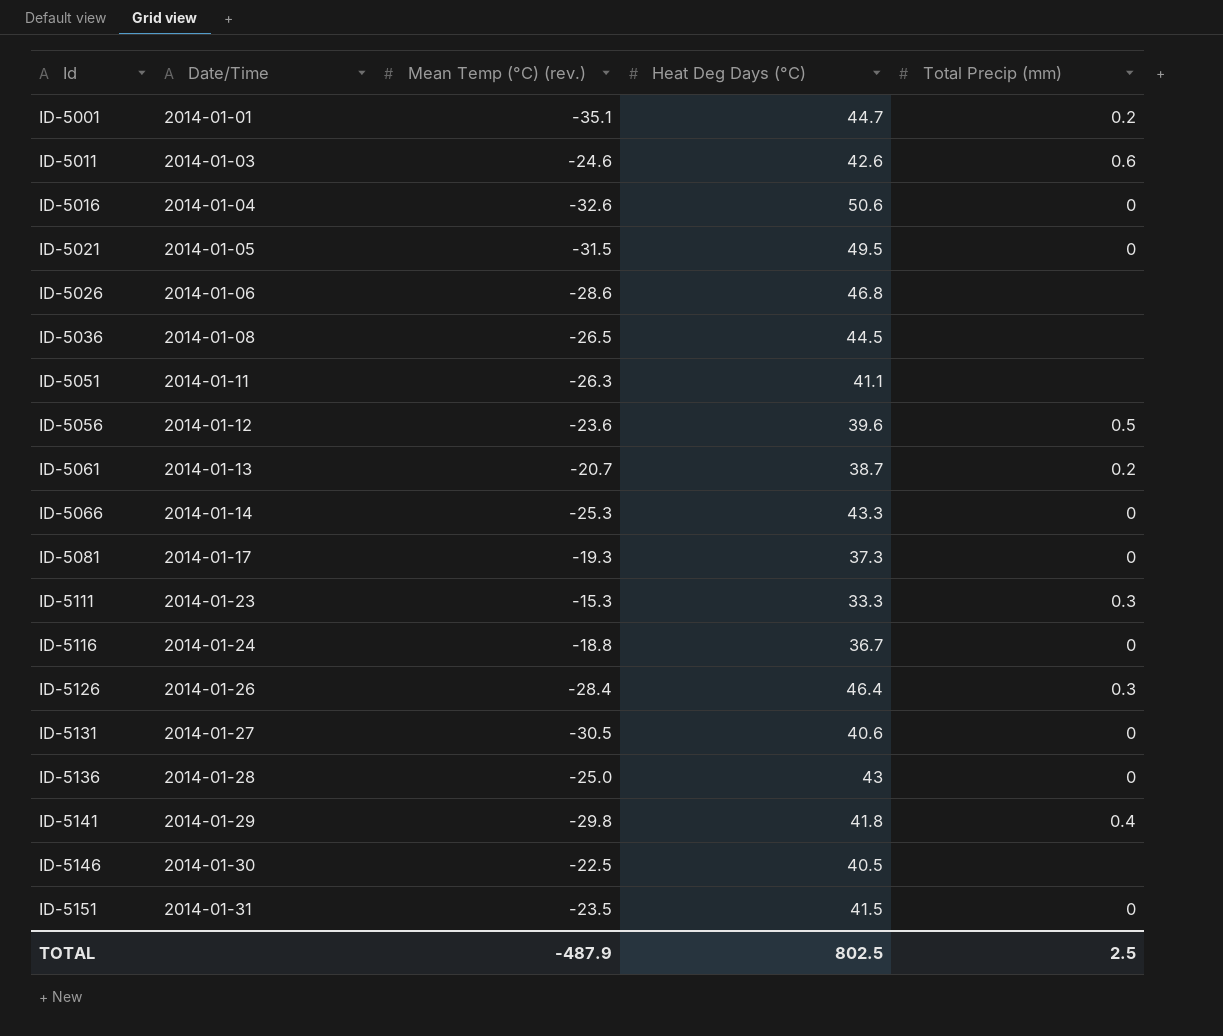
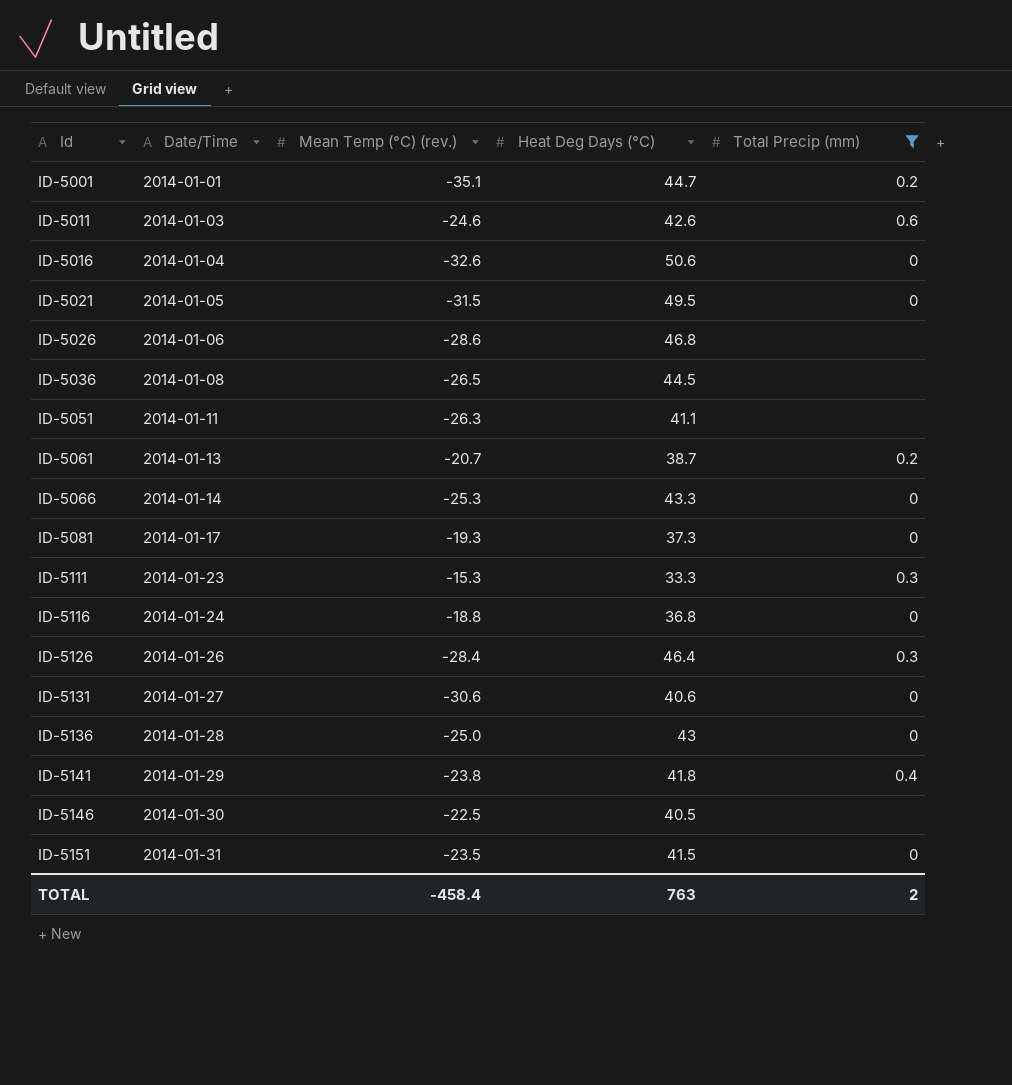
filter: none -> Total Precip (mm) != 0.5
ID-5116 | Heat Deg Days (°C): 36.7 -> 36.8
ID-5131 | Mean Temp (°C) (rev.): -30.5 -> -30.6
ID-5141 | Mean Temp (°C) (rev.): -29.8 -> -23.8
TOTAL | Mean Temp (°C) (rev.): -487.9 -> -458.4
TOTAL | Heat Deg Days (°C): 802.5 -> 763
TOTAL | Total Precip (mm): 2.5 -> 2

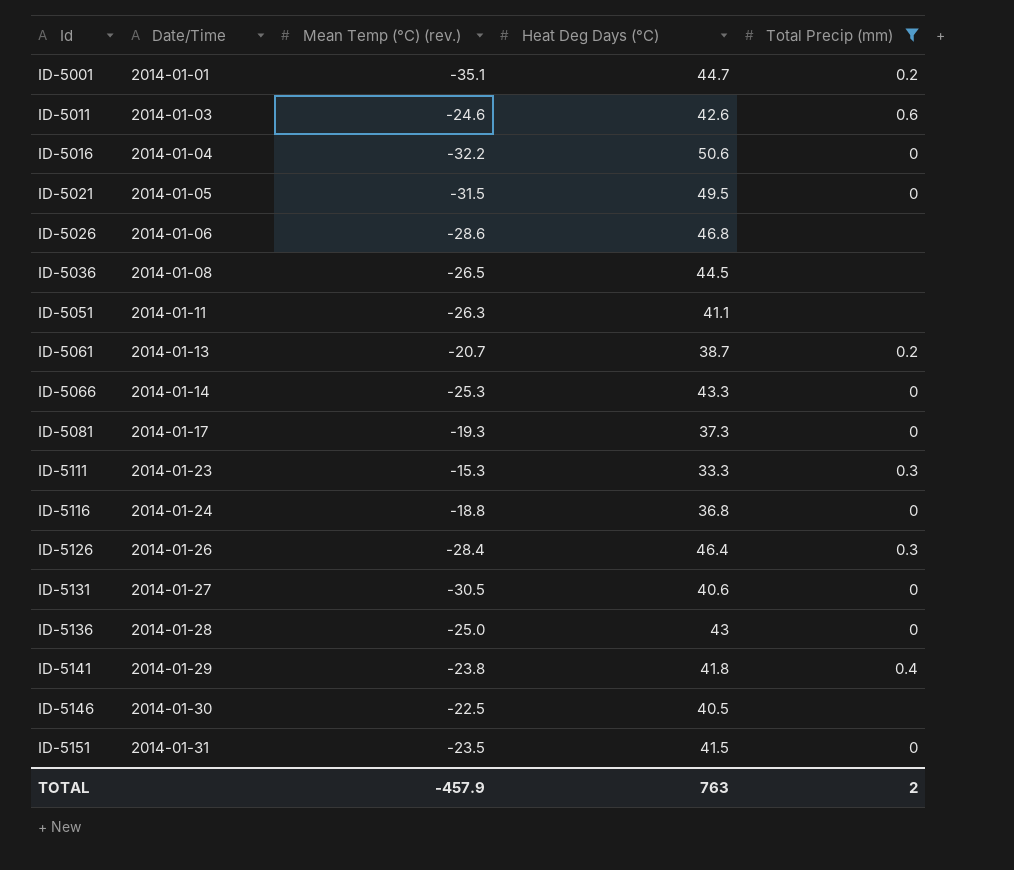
ID-5016 | Mean Temp (°C) (rev.): -32.6 -> -32.2
ID-5131 | Mean Temp (°C) (rev.): -30.6 -> -30.5
TOTAL | Mean Temp (°C) (rev.): -458.4 -> -457.9

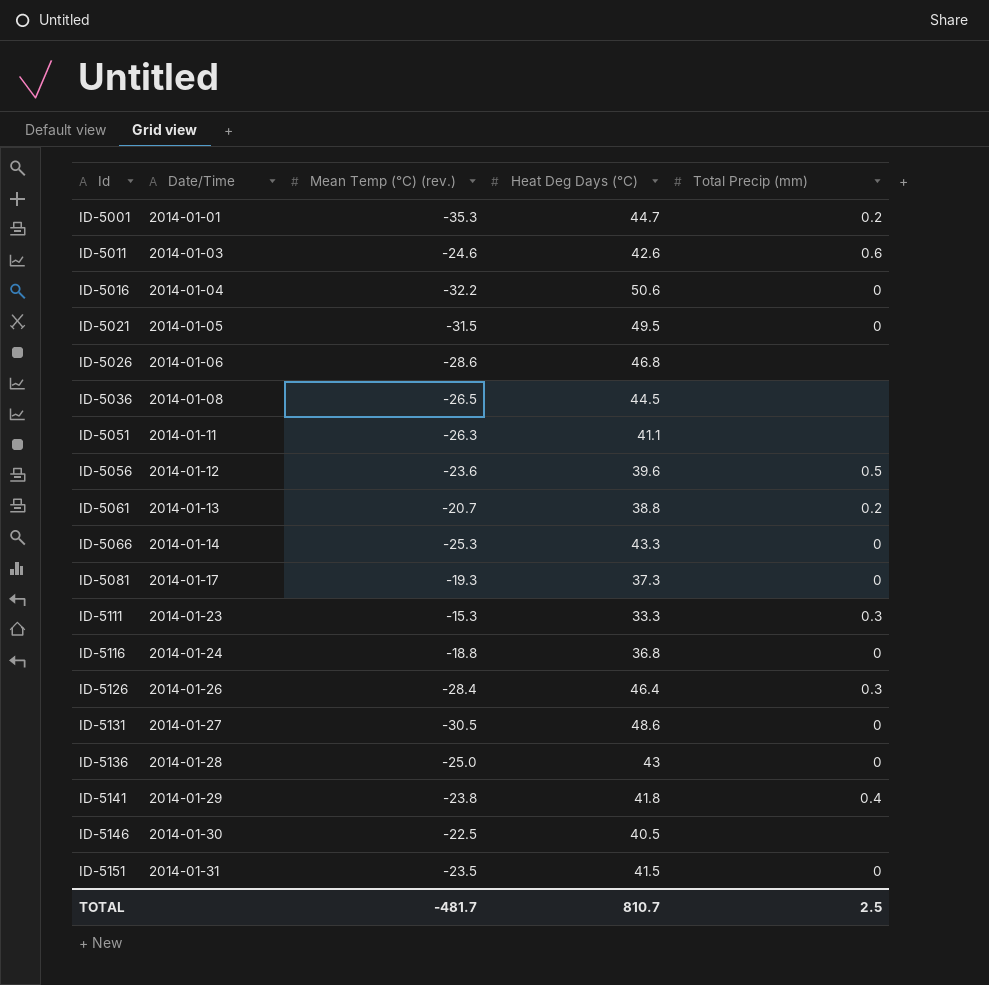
filter: Total Precip (mm) != 0.5 -> none
ID-5001 | Mean Temp (°C) (rev.): -35.1 -> -35.3
ID-5061 | Heat Deg Days (°C): 38.7 -> 38.8
ID-5131 | Heat Deg Days (°C): 40.6 -> 48.6
TOTAL | Mean Temp (°C) (rev.): -457.9 -> -481.7
TOTAL | Heat Deg Days (°C): 763 -> 810.7
TOTAL | Total Precip (mm): 2 -> 2.5

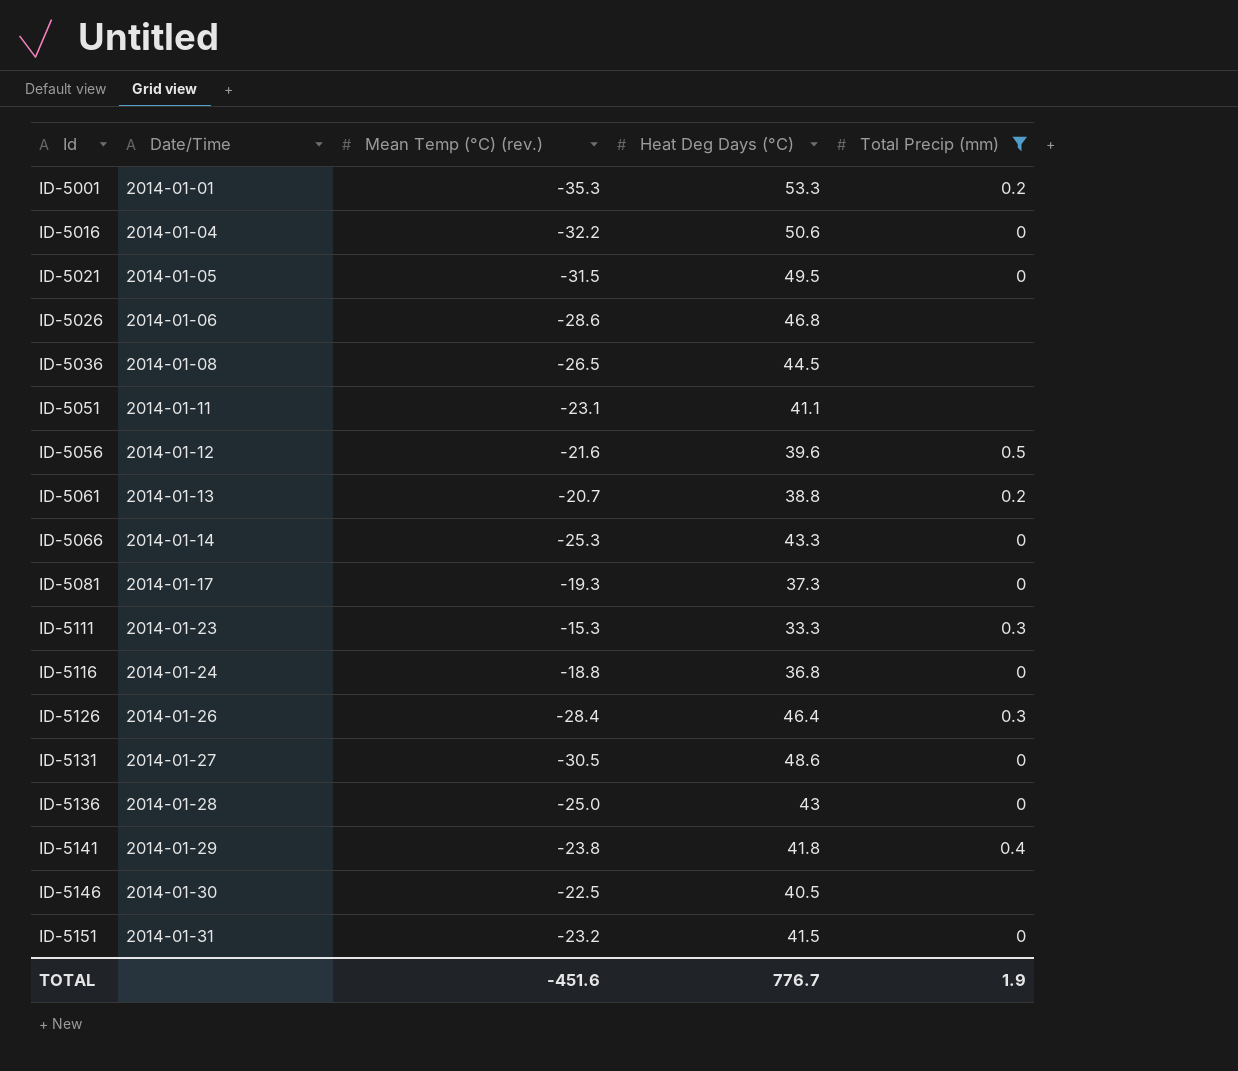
filter: none -> Total Precip (mm) != 0.6
ID-5001 | Heat Deg Days (°C): 44.7 -> 53.3
ID-5051 | Mean Temp (°C) (rev.): -26.3 -> -23.1
ID-5056 | Mean Temp (°C) (rev.): -23.6 -> -21.6
ID-5151 | Mean Temp (°C) (rev.): -23.5 -> -23.2
TOTAL | Mean Temp (°C) (rev.): -481.7 -> -451.6
TOTAL | Heat Deg Days (°C): 810.7 -> 776.7
TOTAL | Total Precip (mm): 2.5 -> 1.9

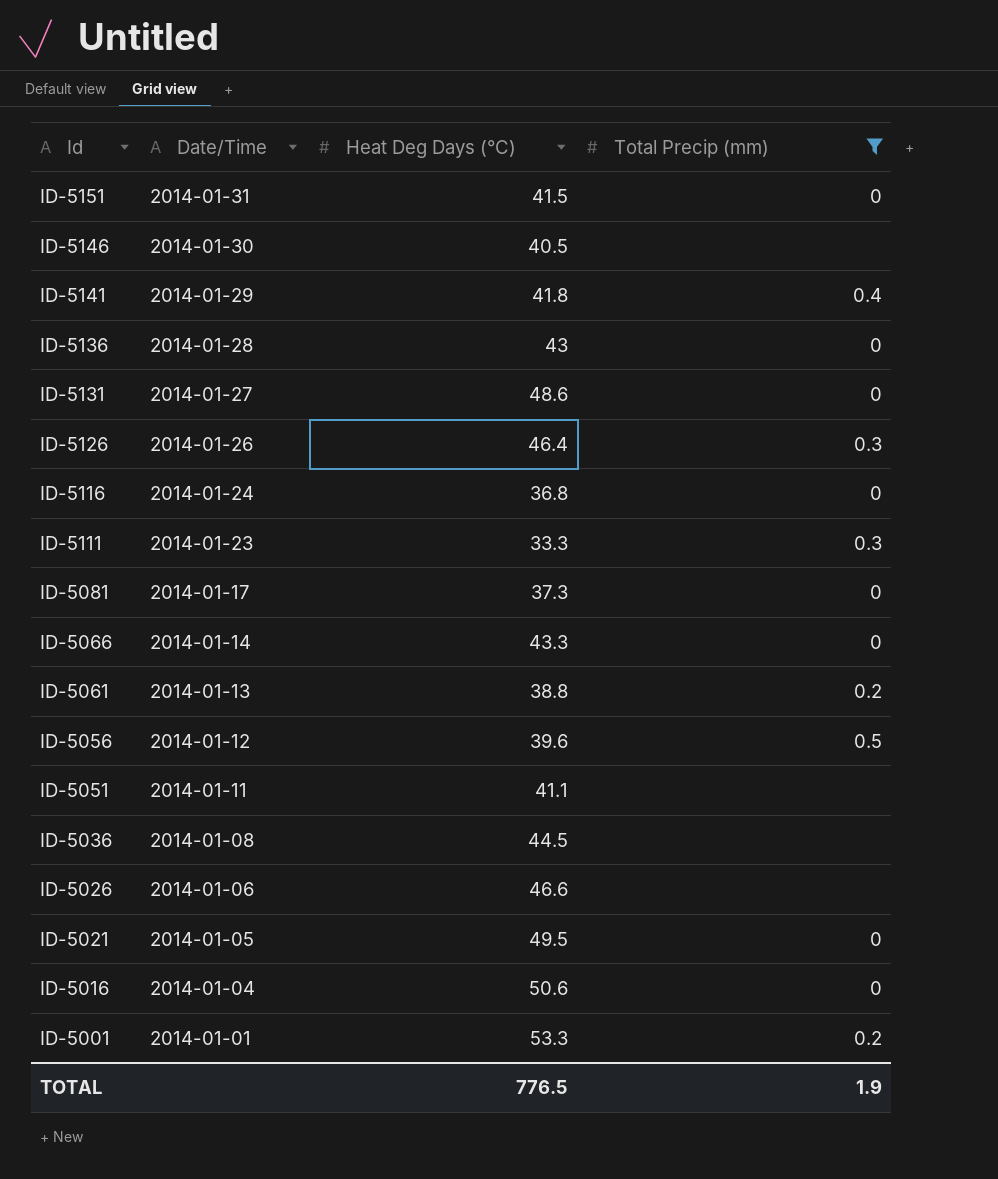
row order: Id ascending -> Id descending
column Mean Temp (°C) (rev.) | position: 3 -> none
ID-5026 | Heat Deg Days (°C): 46.8 -> 46.6
TOTAL | Heat Deg Days (°C): 776.7 -> 776.5

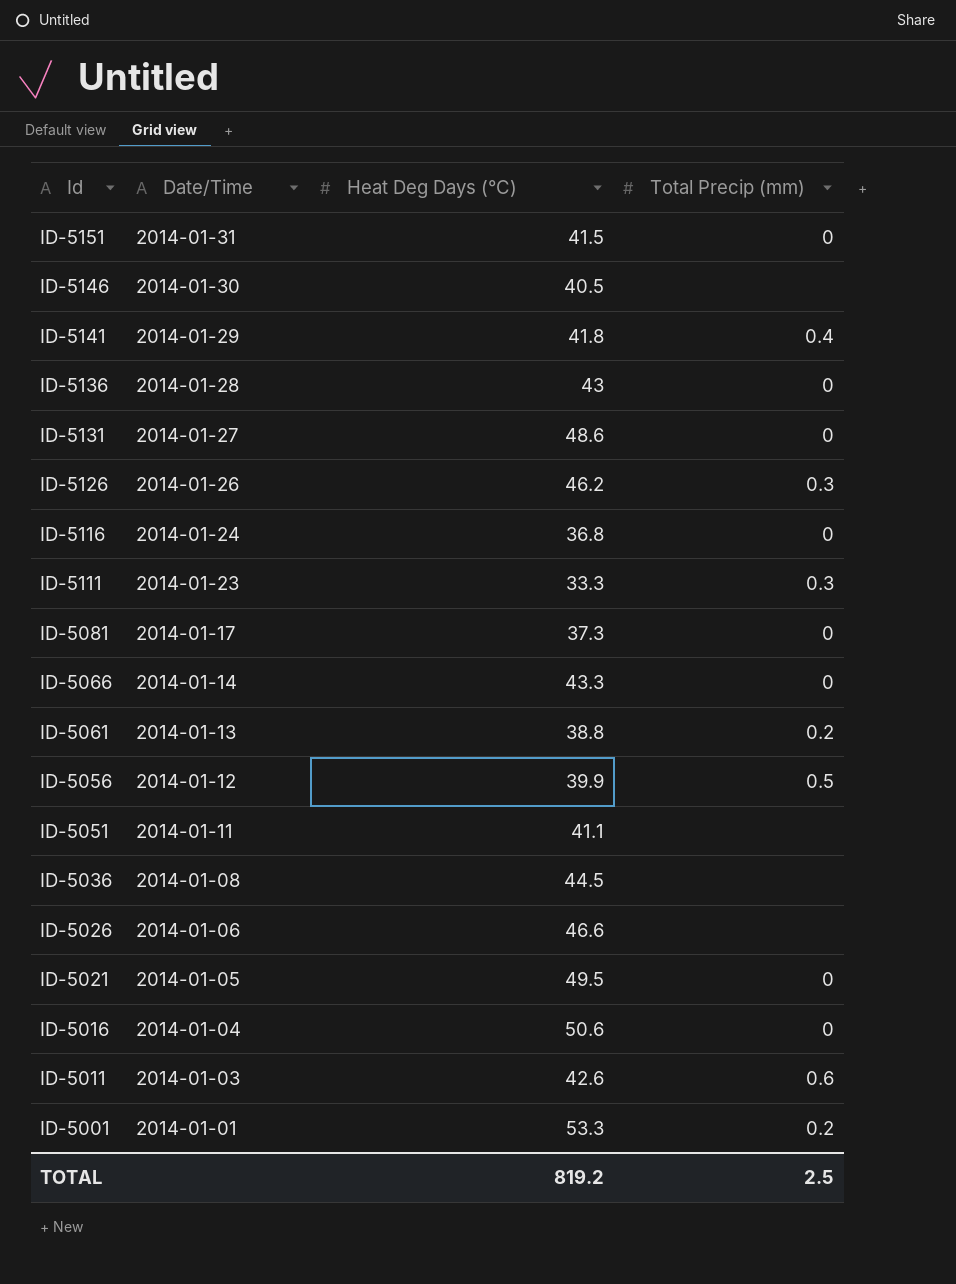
filter: Total Precip (mm) != 0.6 -> none
ID-5126 | Heat Deg Days (°C): 46.4 -> 46.2
ID-5056 | Heat Deg Days (°C): 39.6 -> 39.9
TOTAL | Heat Deg Days (°C): 776.5 -> 819.2
TOTAL | Total Precip (mm): 1.9 -> 2.5

